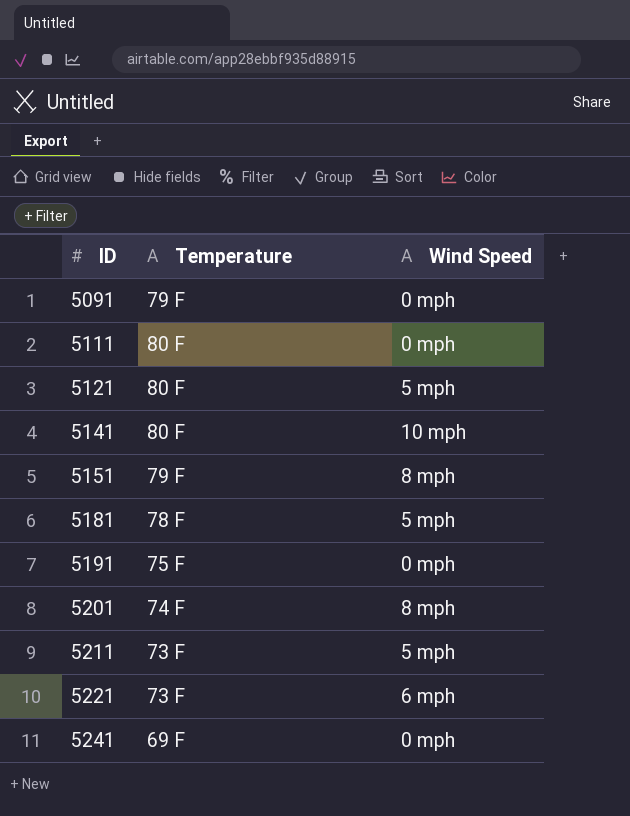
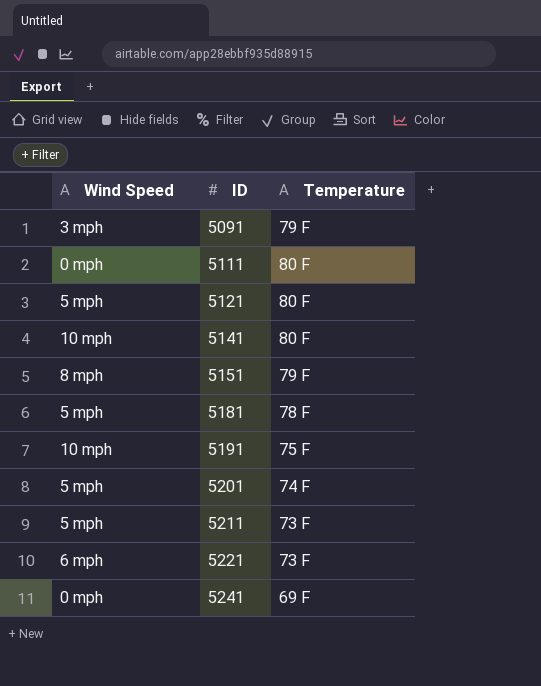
column Wind Speed | position: 3 -> 1
5091 | Wind Speed: 0 mph -> 3 mph
5191 | Wind Speed: 0 mph -> 10 mph
5201 | Wind Speed: 8 mph -> 5 mph

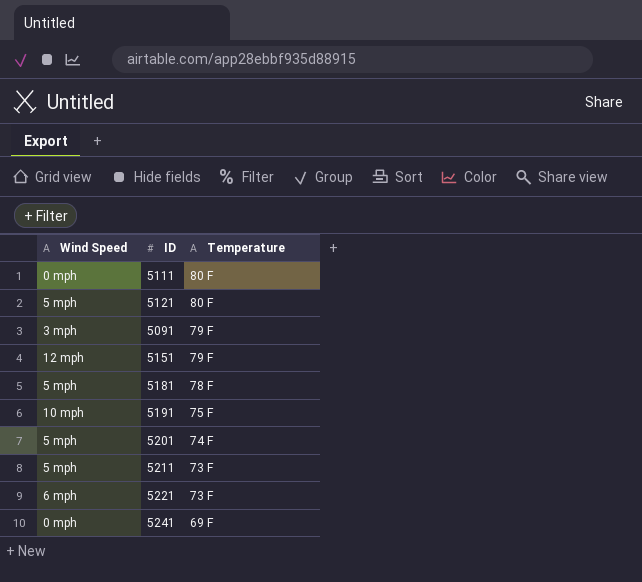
row order: ID ascending -> Temperature descending
row 5141: 10 mph | 80 F -> none
5151 | Wind Speed: 8 mph -> 12 mph

